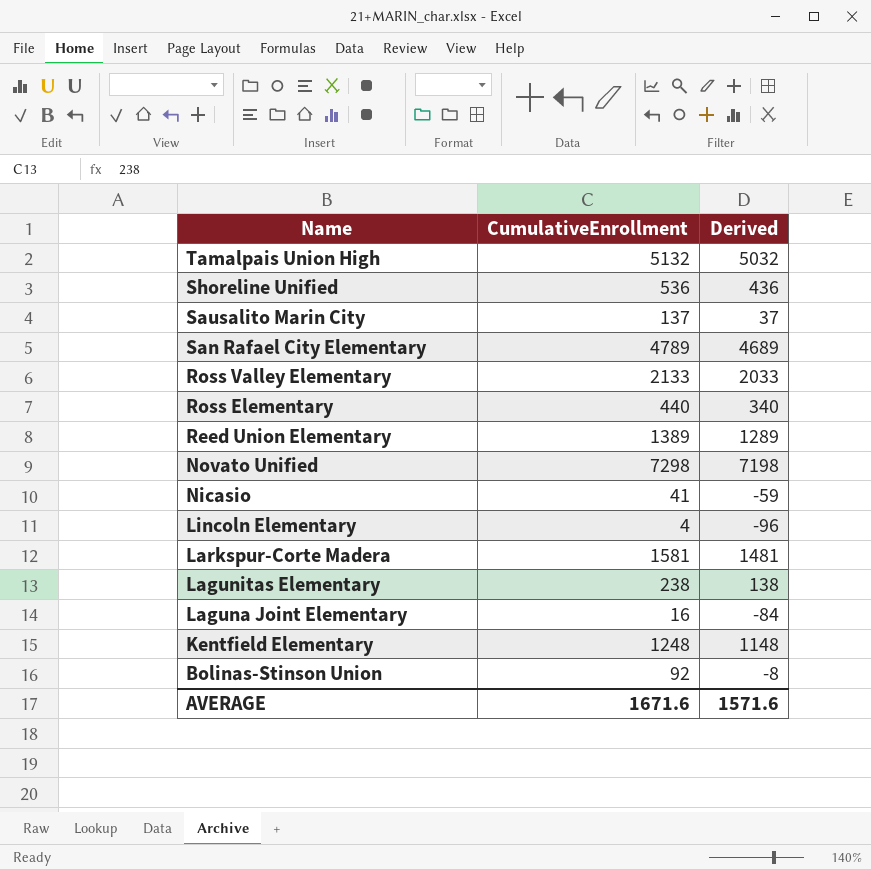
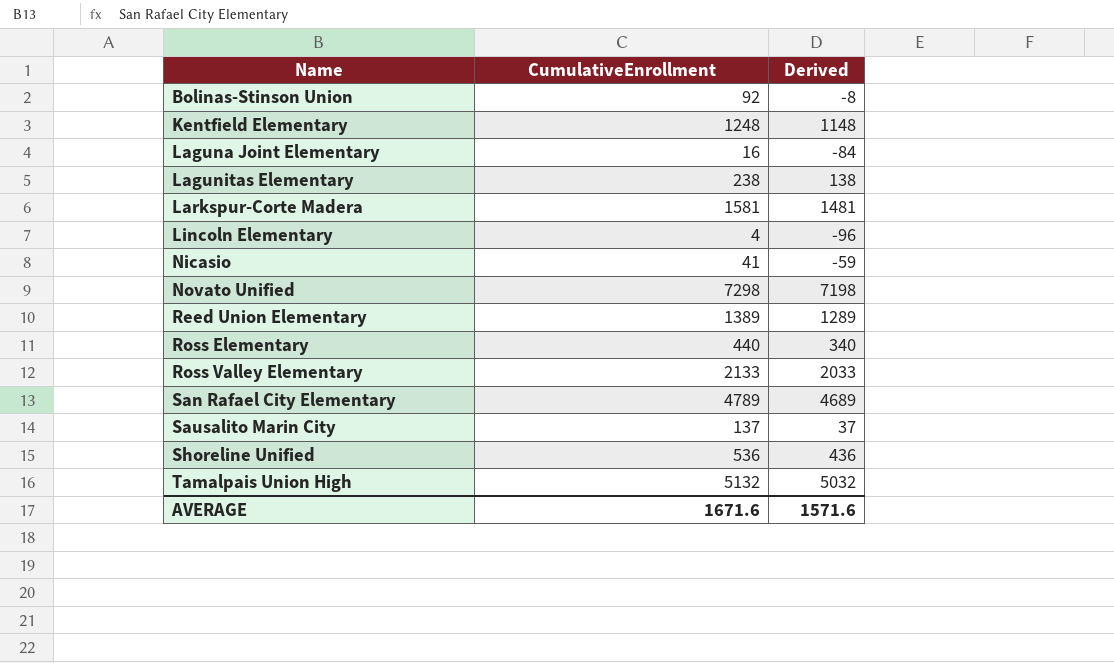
row order: Name descending -> Name ascending

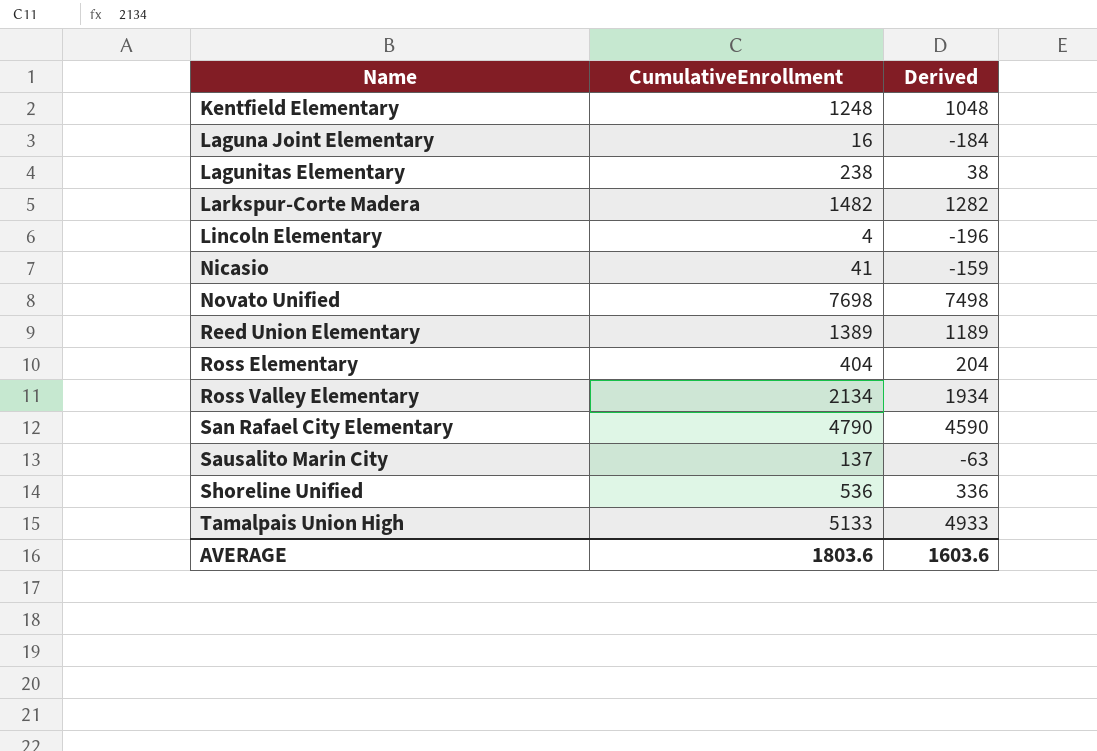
column Derived | formula: [CumulativeEnrollment] - 100 -> [CumulativeEnrollment] - 200
row Bolinas-Stinson Union: 92 | -8 -> none
Larkspur-Corte Madera | CumulativeEnrollment: 1581 -> 1482
Novato Unified | CumulativeEnrollment: 7298 -> 7698
Ross Elementary | CumulativeEnrollment: 440 -> 404
Ross Valley Elementary | CumulativeEnrollment: 2133 -> 2134
San Rafael City Elementary | CumulativeEnrollment: 4789 -> 4790
Tamalpais Union High | CumulativeEnrollment: 5132 -> 5133
AVERAGE | CumulativeEnrollment: 1671.6 -> 1803.6
AVERAGE | Derived: 1571.6 -> 1603.6

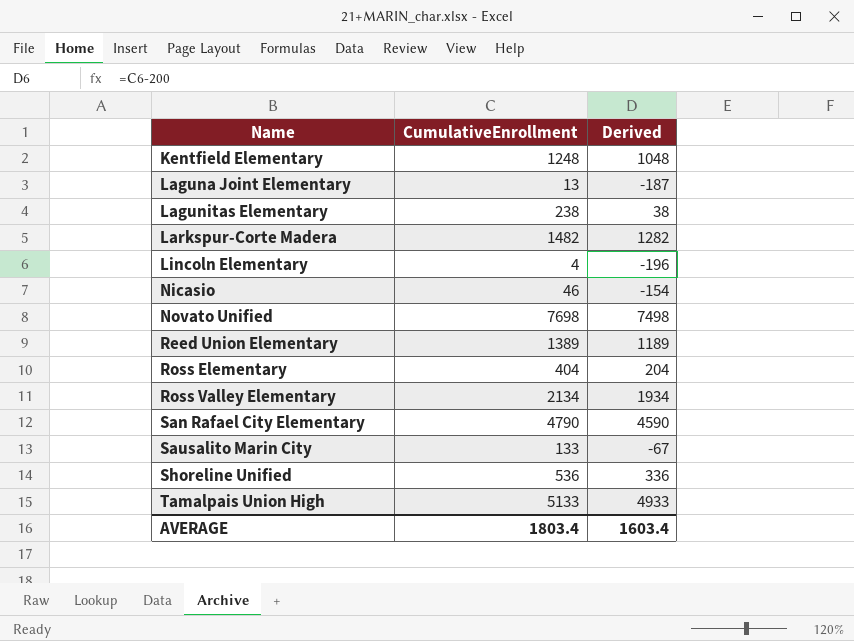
Laguna Joint Elementary | CumulativeEnrollment: 16 -> 13
Laguna Joint Elementary | Derived: -184 -> -187
Nicasio | CumulativeEnrollment: 41 -> 46
Nicasio | Derived: -159 -> -154
Sausalito Marin City | CumulativeEnrollment: 137 -> 133
Sausalito Marin City | Derived: -63 -> -67
AVERAGE | CumulativeEnrollment: 1803.6 -> 1803.4
AVERAGE | Derived: 1603.6 -> 1603.4

